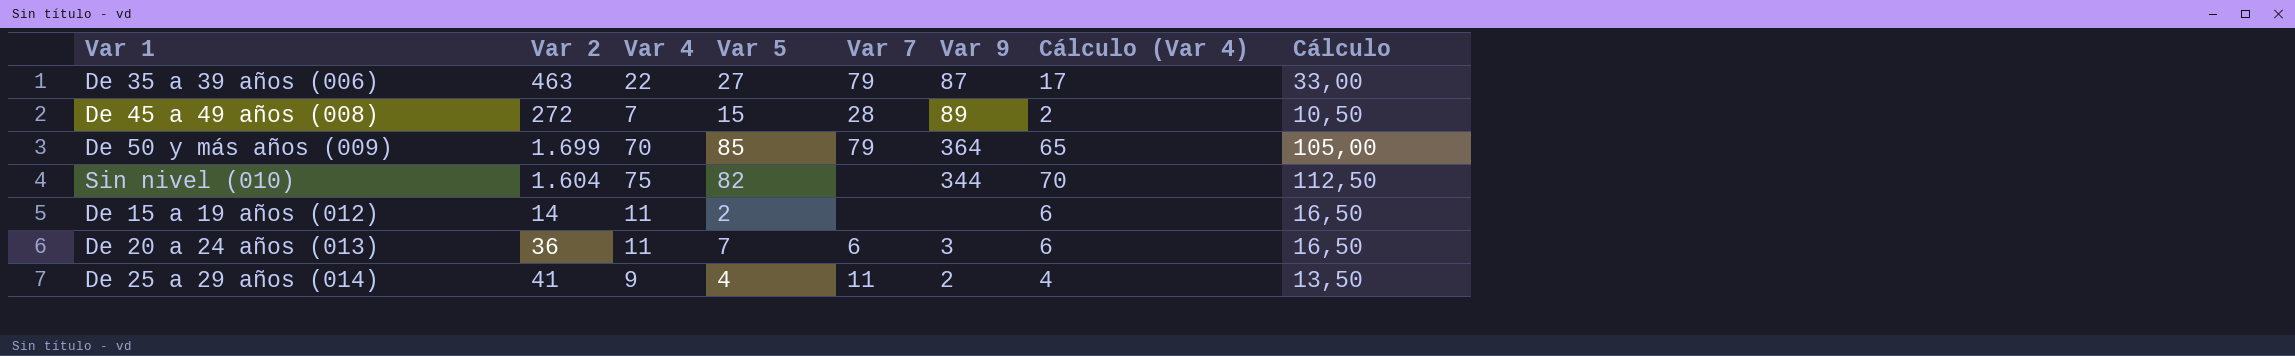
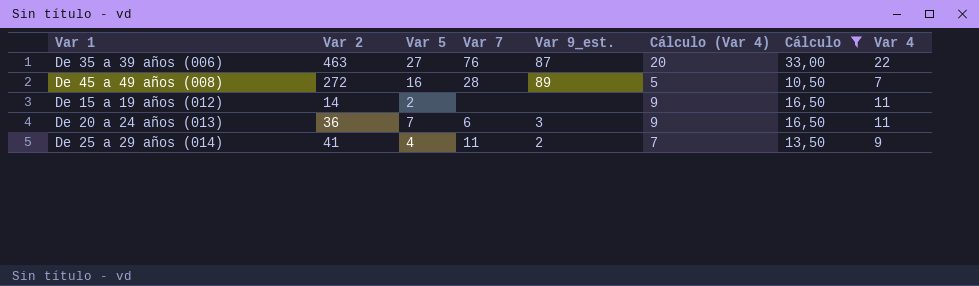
filter: none -> Cálculo <= 33,00
column name: Var 9 -> Var 9_est.
column Cálculo (Var 4) | formula: [Var 4] - 5 -> [Var 4] - 2
column Var 4 | position: 3 -> 8
De 35 a 39 años (006) | Var 7: 79 -> 76
De 45 a 49 años (008) | Var 5: 15 -> 16

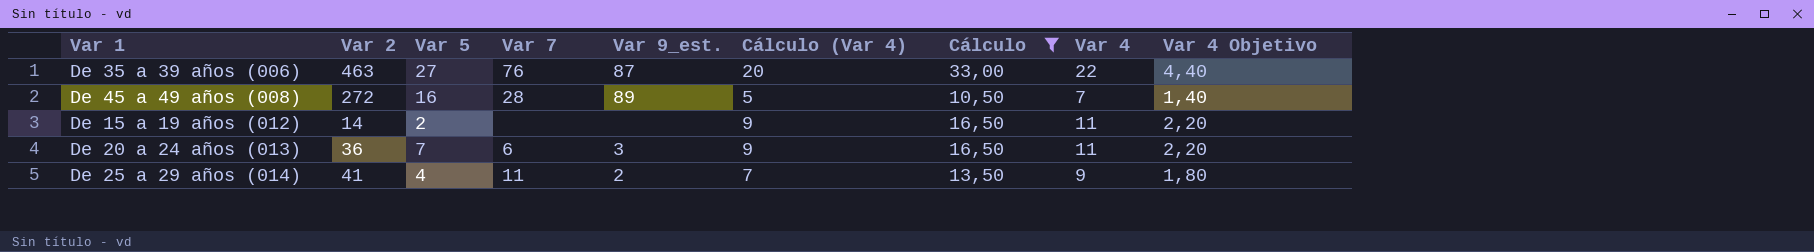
column Var 4 Objetivo | formula: none -> [Var 4] * 0,2

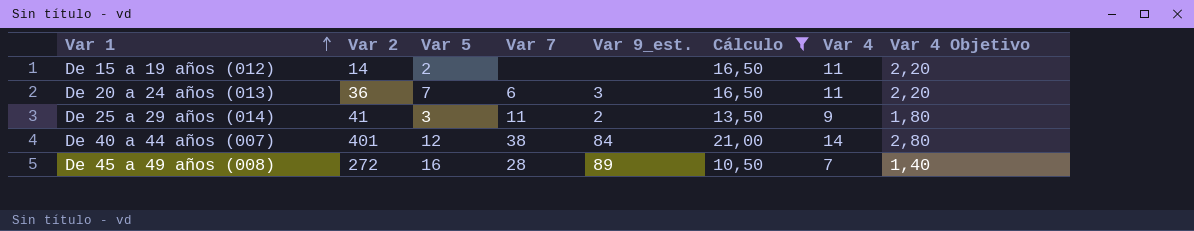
row order: none -> Var 1 ascending
column Cálculo (Var 4) | formula: [Var 4] - 2 -> none
row De 35 a 39 años (006): 463 | 27 | 76 | 87 | 20 | 33,00 | 22 | 4,40 -> none
De 25 a 29 años (014) | Var 5: 4 -> 3
row De 40 a 44 años (007): none -> 401 | 12 | 38 | 84 | 21,00 | 14 | 2,80

